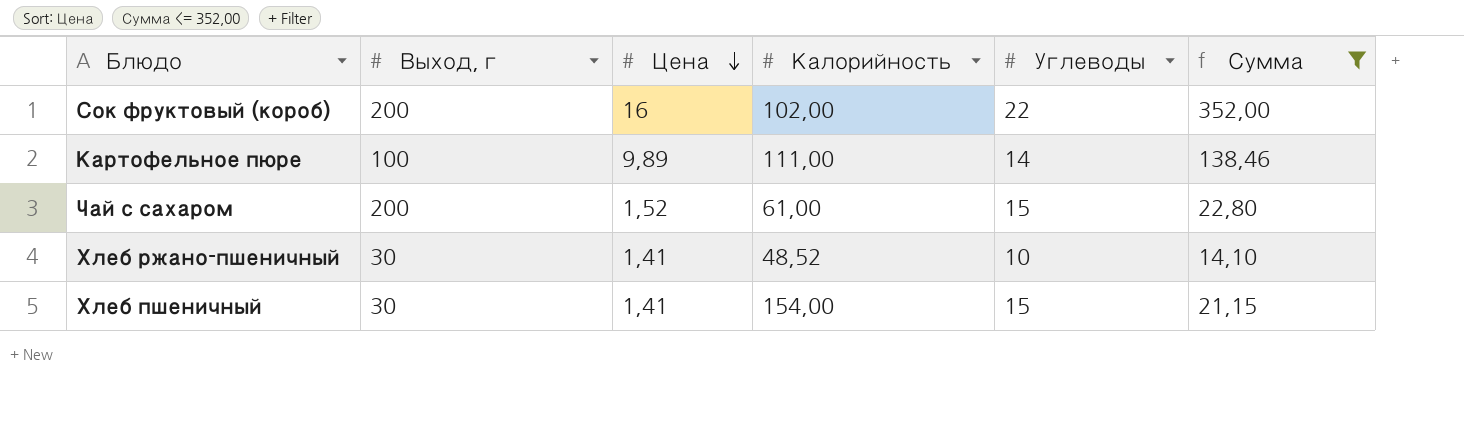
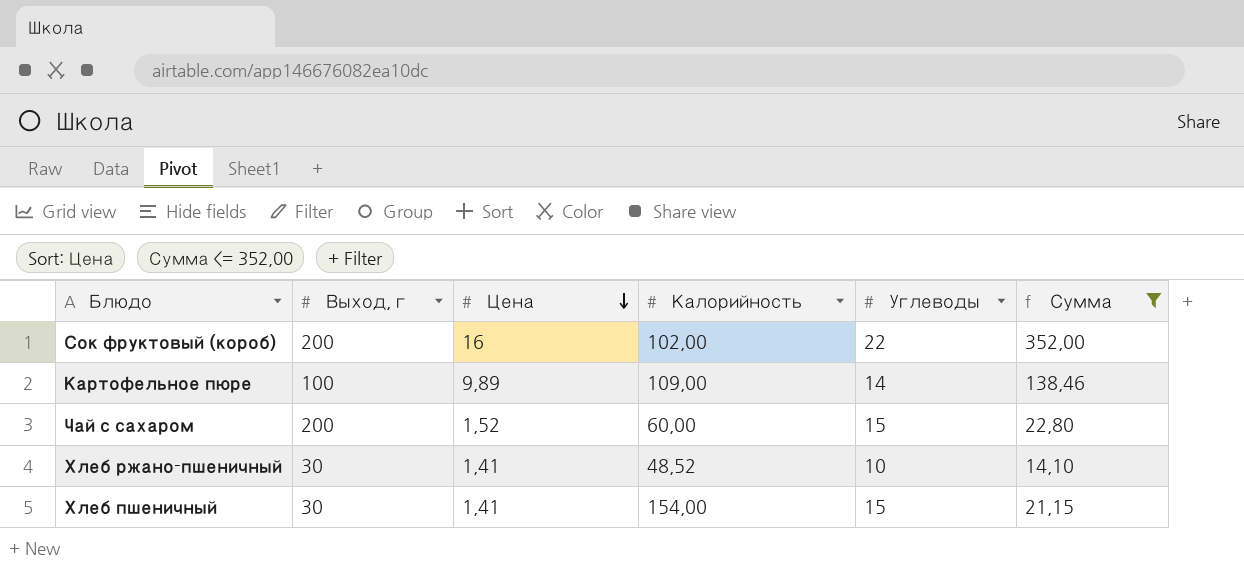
Картофельное пюре | Калорийность: 111,00 -> 109,00
Чай с сахаром | Калорийность: 61,00 -> 60,00

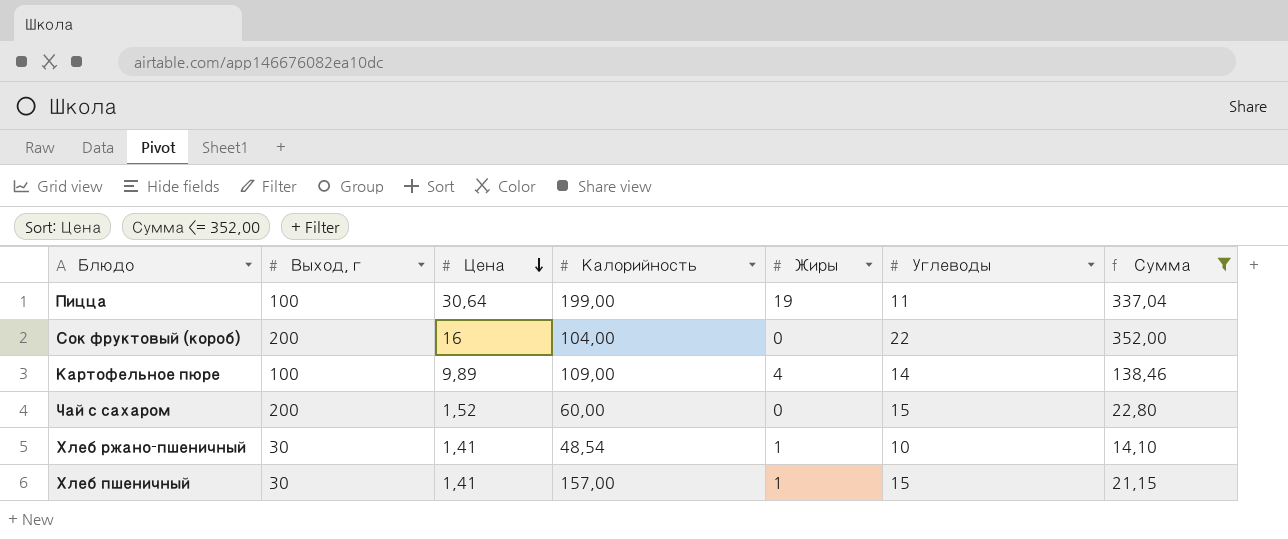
column Жиры | position: none -> 5
row Пицца: none -> 100 | 30,64 | 199,00 | 19 | 11 | 337,04
Сок фруктовый (короб) | Калорийность: 102,00 -> 104,00
Хлеб ржано-пшеничный | Калорийность: 48,52 -> 48,54
Хлеб пшеничный | Калорийность: 154,00 -> 157,00

